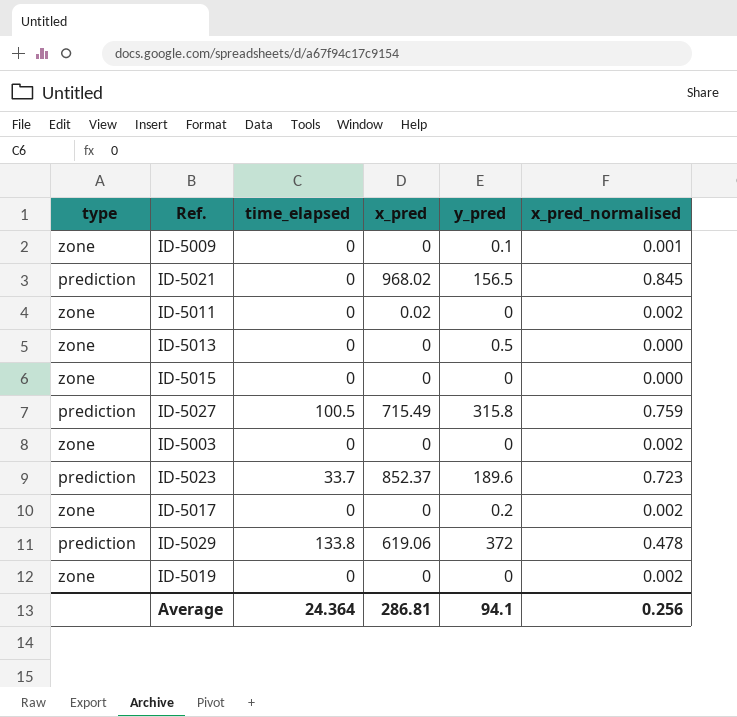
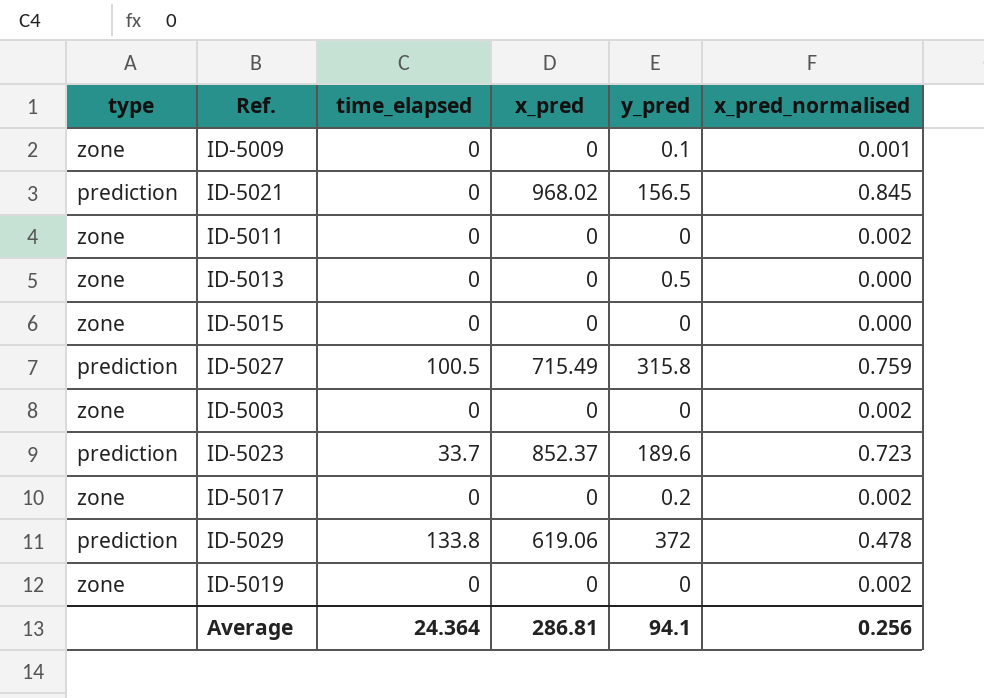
ID-5011 | x_pred: 0.02 -> 0

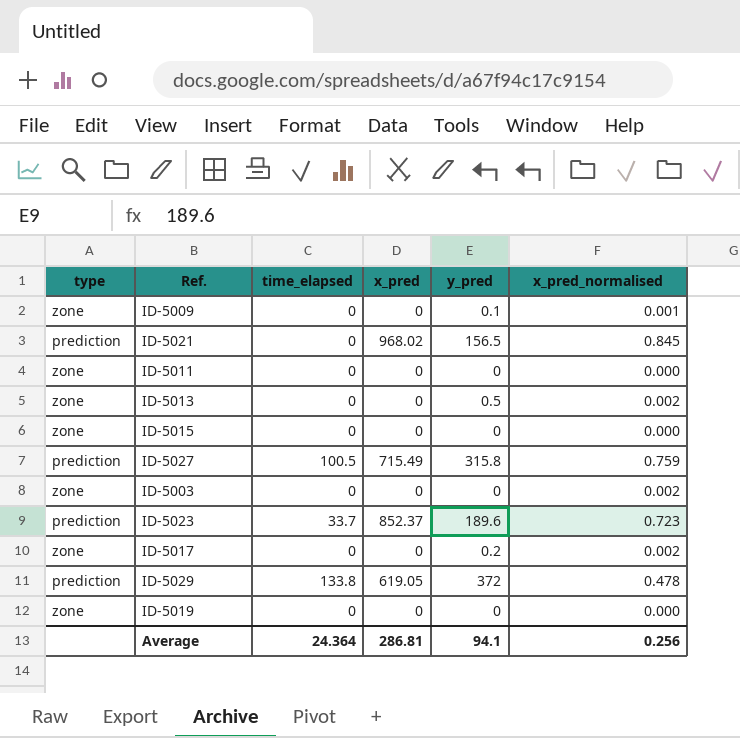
ID-5011 | x_pred_normalised: 0.002 -> 0.000
ID-5013 | x_pred_normalised: 0.000 -> 0.002
ID-5029 | x_pred: 619.06 -> 619.05
ID-5019 | x_pred_normalised: 0.002 -> 0.000

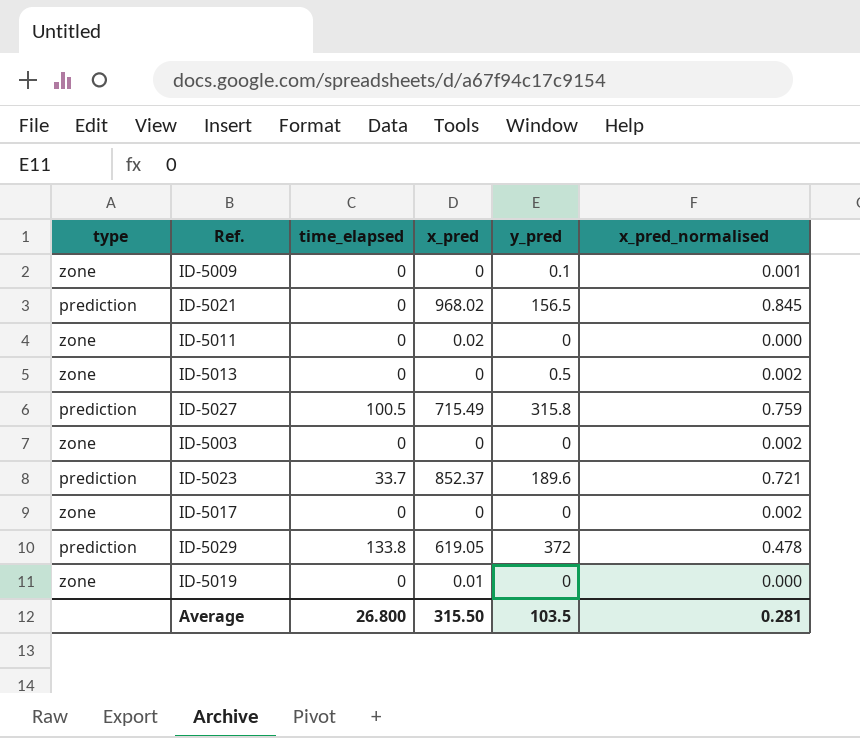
row ID-5015: zone | 0 | 0 | 0 | 0.000 -> none
ID-5011 | x_pred: 0 -> 0.02
ID-5023 | x_pred_normalised: 0.723 -> 0.721
ID-5017 | y_pred: 0.2 -> 0
ID-5019 | x_pred: 0 -> 0.01
Average | time_elapsed: 24.364 -> 26.800
Average | x_pred: 286.81 -> 315.50
Average | y_pred: 94.1 -> 103.5
Average | x_pred_normalised: 0.256 -> 0.281

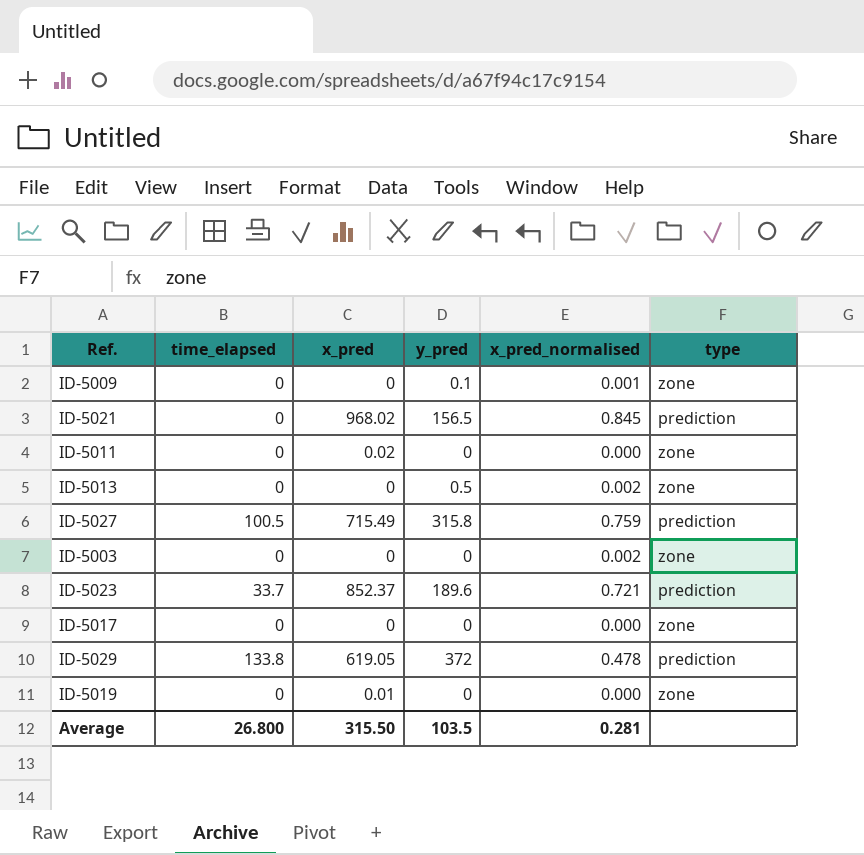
column type | position: 1 -> 6
ID-5017 | x_pred_normalised: 0.002 -> 0.000

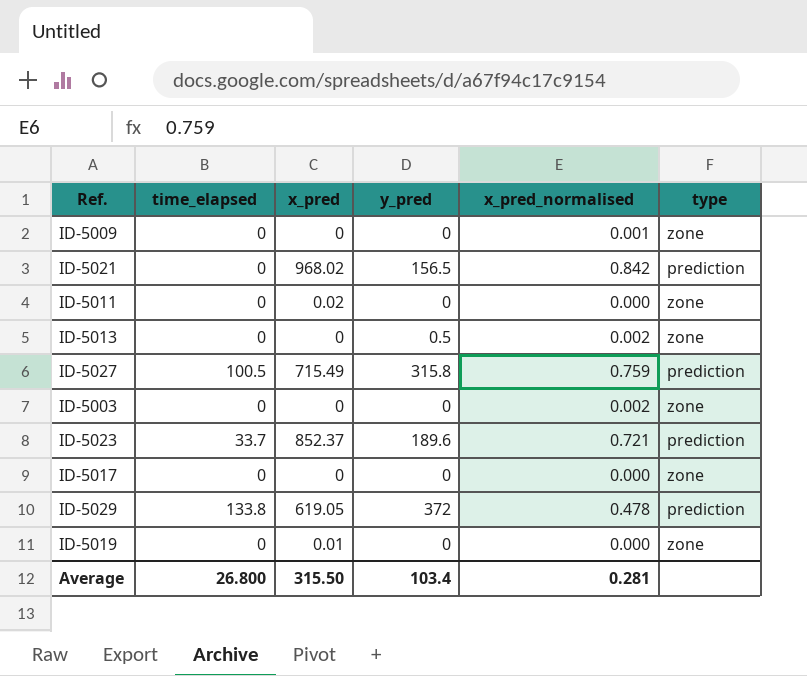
ID-5009 | y_pred: 0.1 -> 0
ID-5021 | x_pred_normalised: 0.845 -> 0.842
Average | y_pred: 103.5 -> 103.4

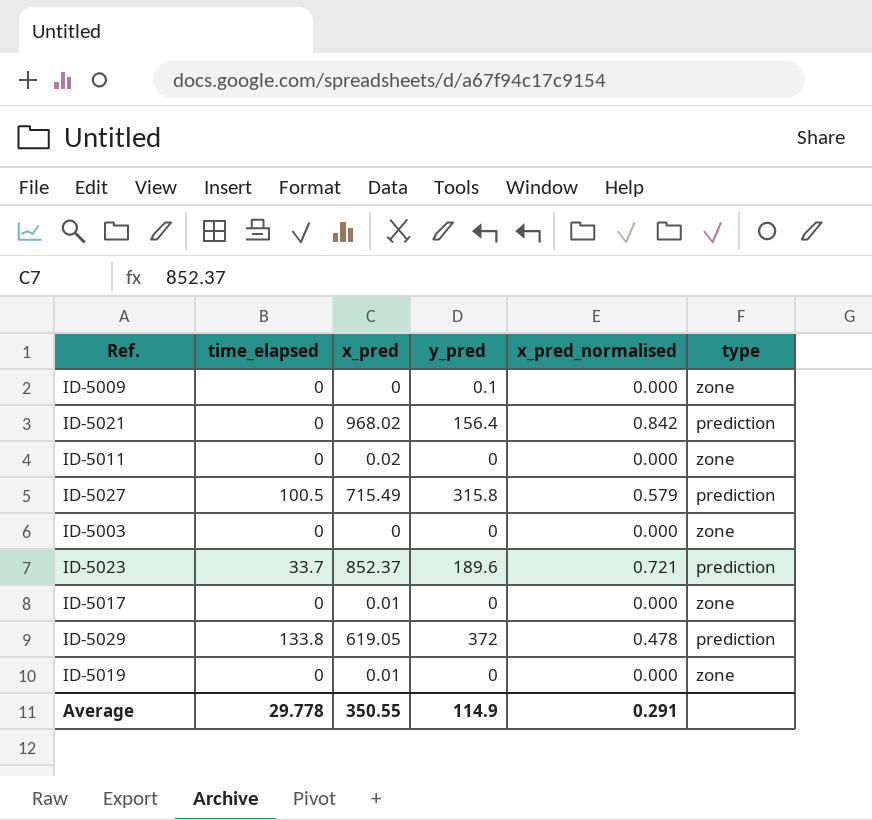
row ID-5013: 0 | 0 | 0.5 | 0.002 | zone -> none
ID-5009 | y_pred: 0 -> 0.1
ID-5009 | x_pred_normalised: 0.001 -> 0.000
ID-5021 | y_pred: 156.5 -> 156.4
ID-5027 | x_pred_normalised: 0.759 -> 0.579
ID-5003 | x_pred_normalised: 0.002 -> 0.000
ID-5017 | x_pred: 0 -> 0.01
Average | time_elapsed: 26.800 -> 29.778
Average | x_pred: 315.50 -> 350.55
Average | y_pred: 103.4 -> 114.9
Average | x_pred_normalised: 0.281 -> 0.291

